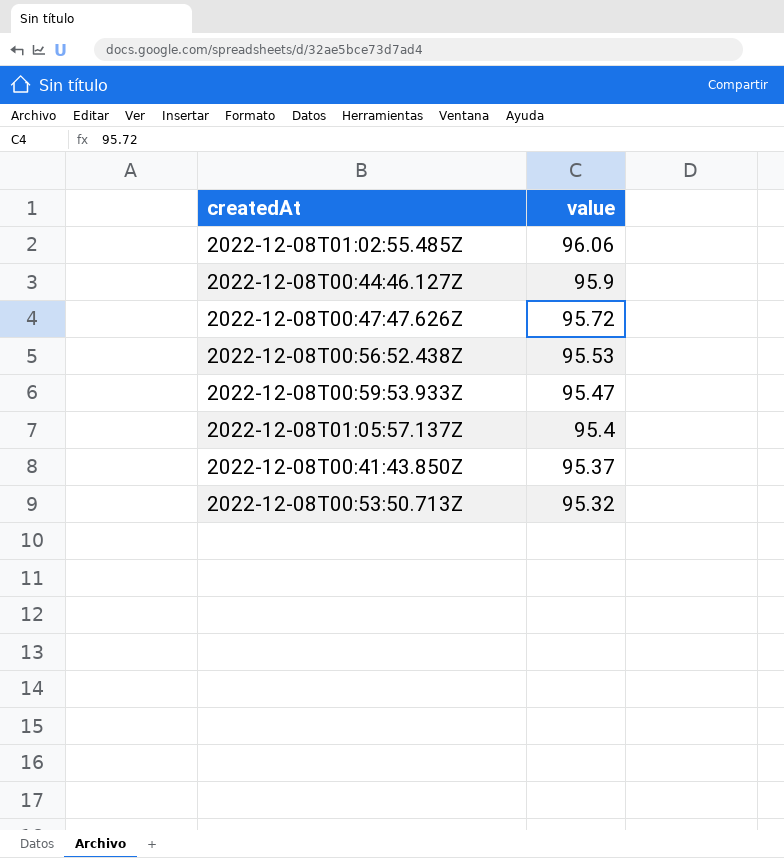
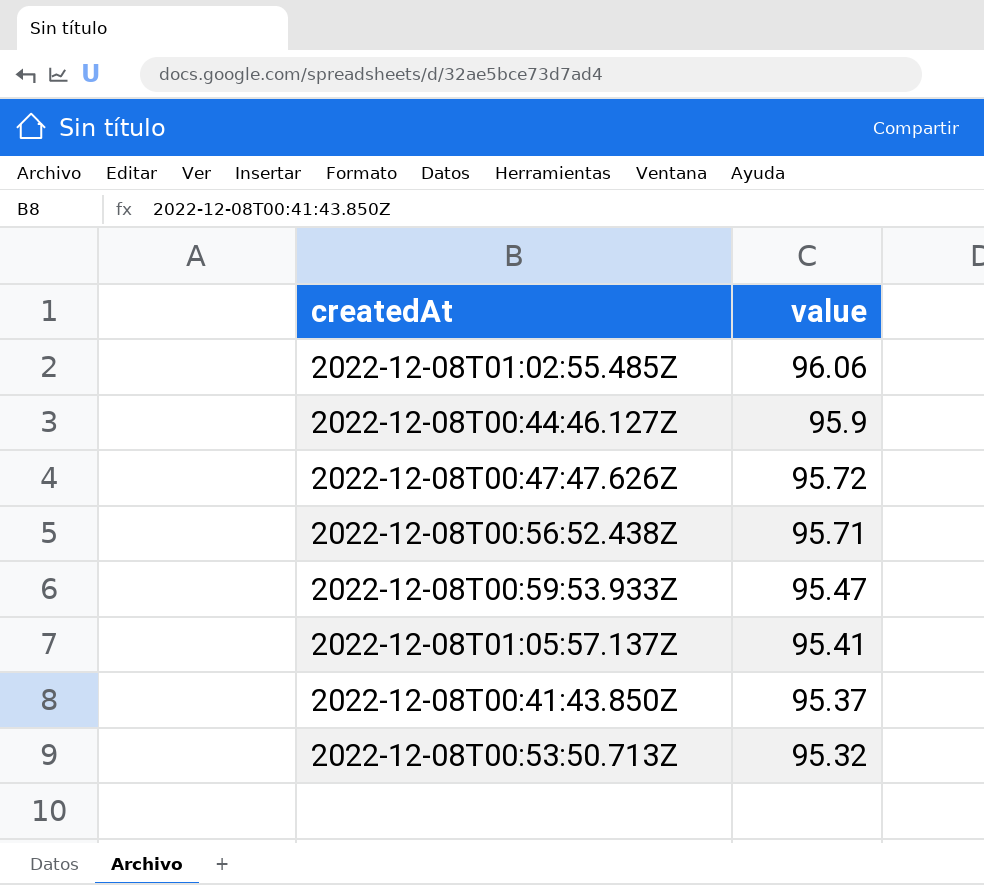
2022-12-08T00:56:52.438Z | value: 95.53 -> 95.71
2022-12-08T01:05:57.137Z | value: 95.4 -> 95.41

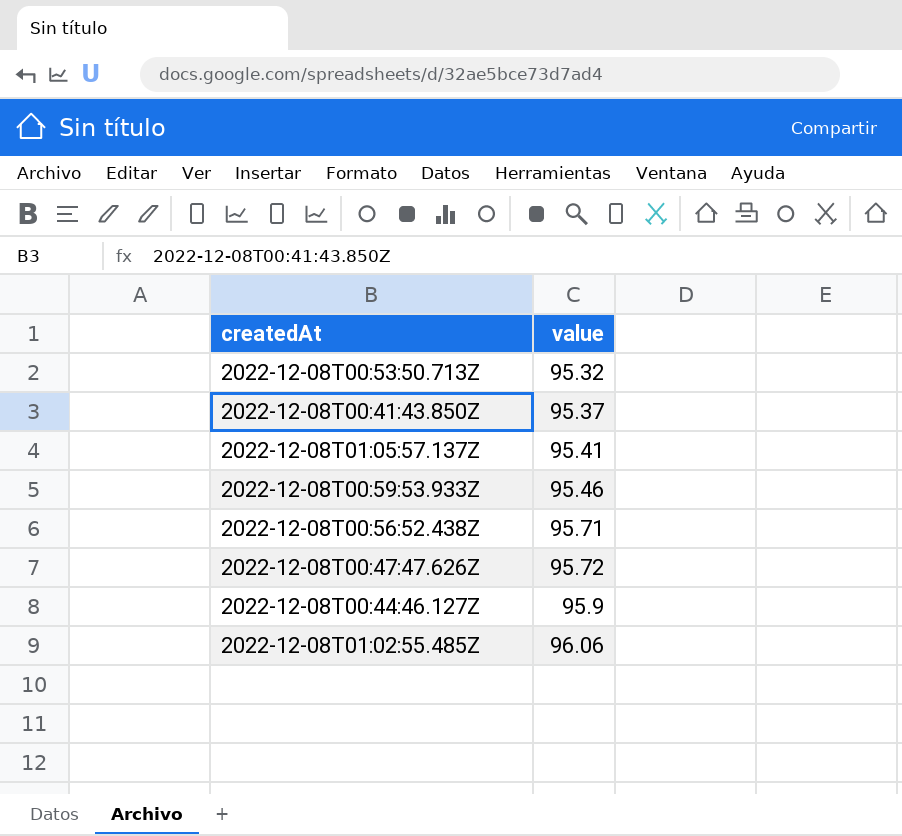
row order: value descending -> value ascending
2022-12-08T00:59:53.933Z | value: 95.47 -> 95.46

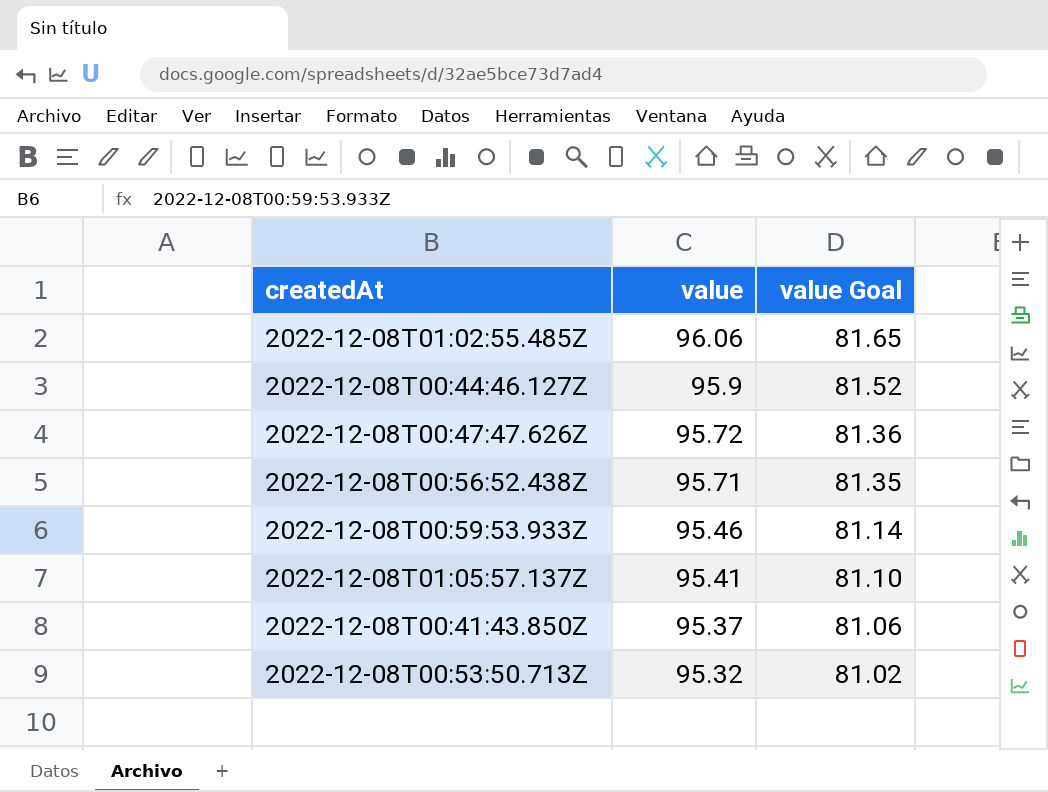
row order: value ascending -> value descending
column value Goal | formula: none -> [value] * 0.85

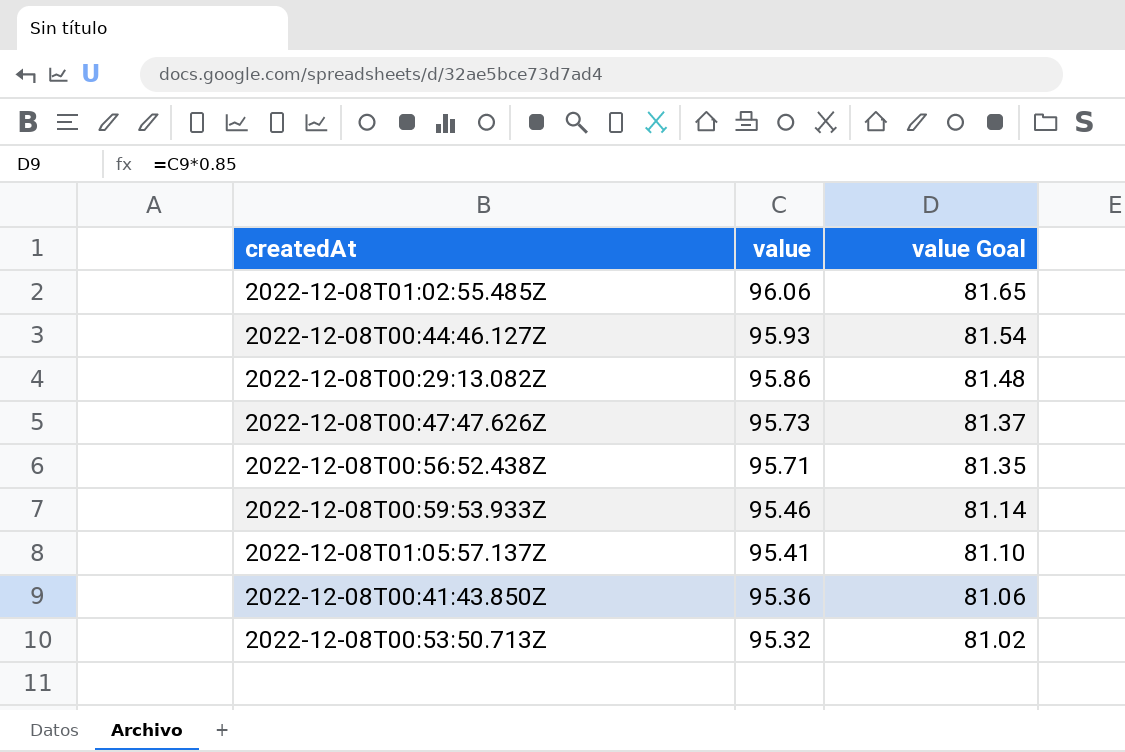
2022-12-08T00:44:46.127Z | value: 95.9 -> 95.93
2022-12-08T00:44:46.127Z | value Goal: 81.52 -> 81.54
row 2022-12-08T00:29:13.082Z: none -> 95.86 | 81.48
2022-12-08T00:47:47.626Z | value: 95.72 -> 95.73
2022-12-08T00:47:47.626Z | value Goal: 81.36 -> 81.37
2022-12-08T00:41:43.850Z | value: 95.37 -> 95.36

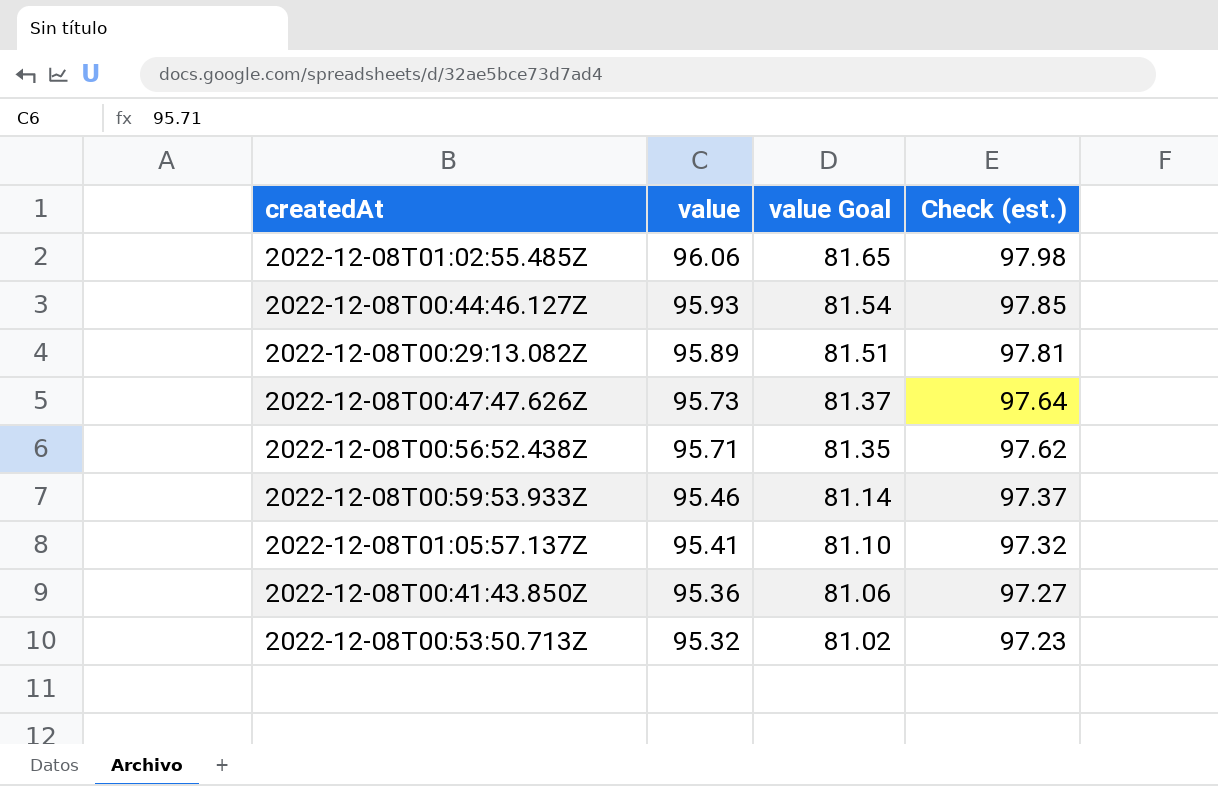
column Check (est.) | formula: none -> [value] * 1.02
2022-12-08T00:29:13.082Z | value: 95.86 -> 95.89
2022-12-08T00:29:13.082Z | value Goal: 81.48 -> 81.51

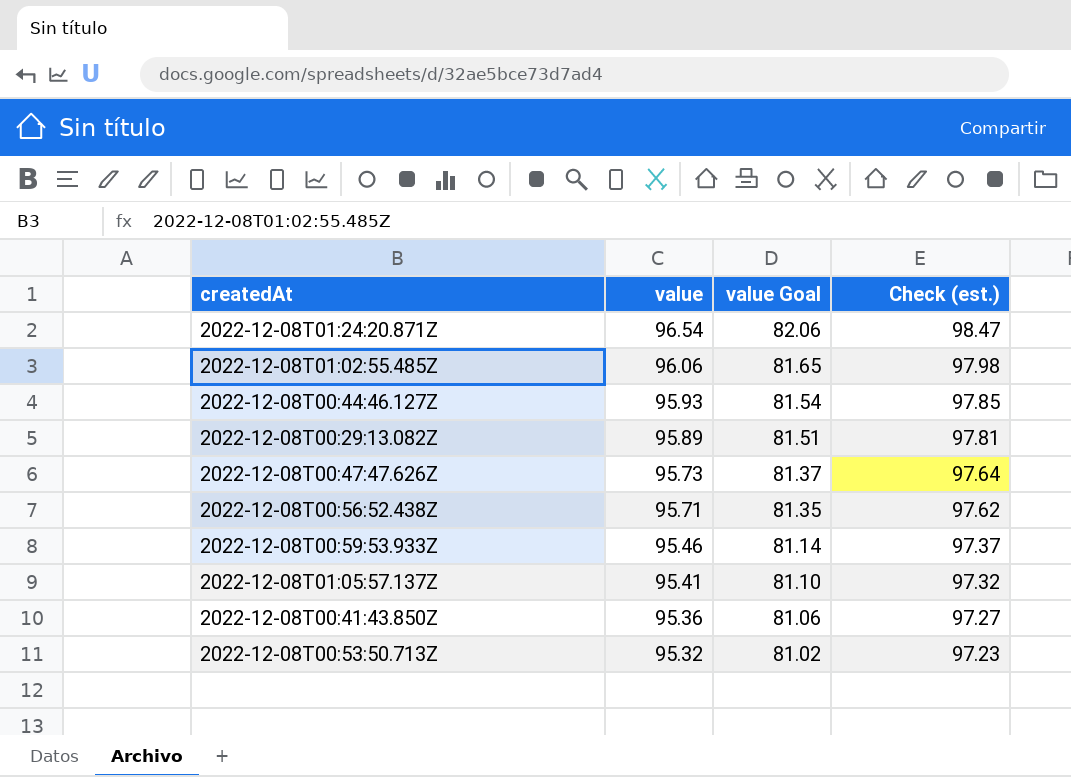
row 2022-12-08T01:24:20.871Z: none -> 96.54 | 82.06 | 98.47

